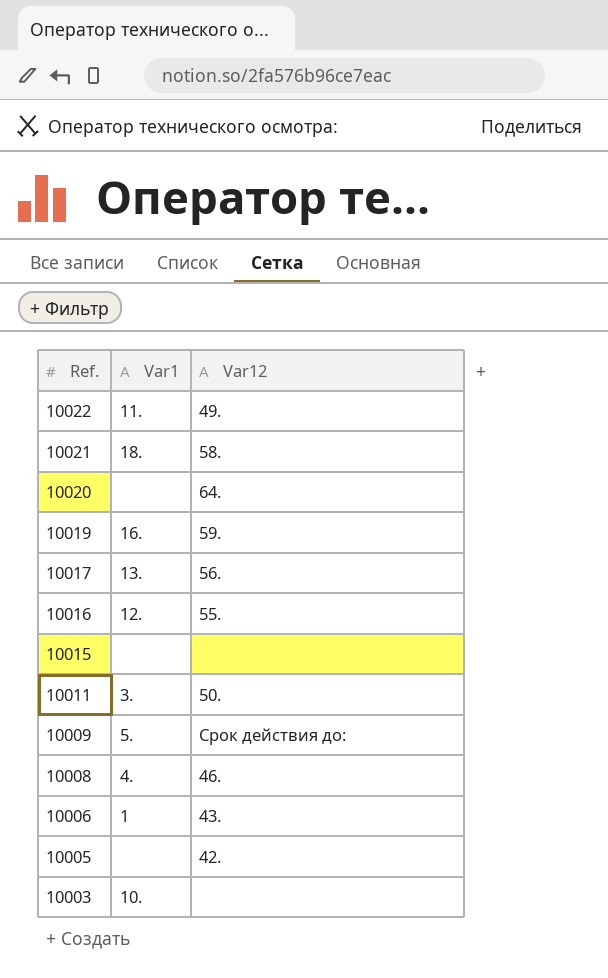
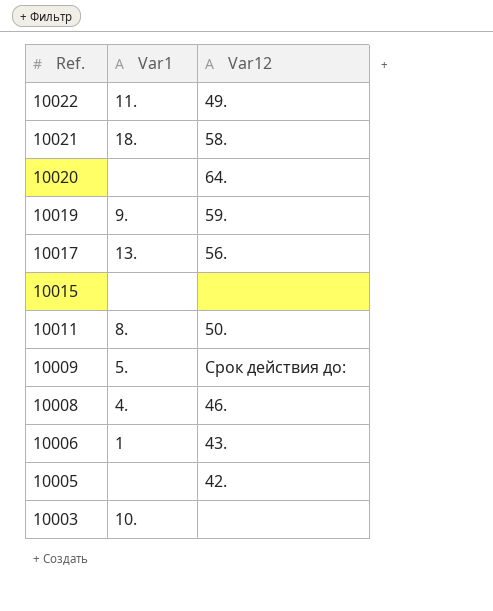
row 10016: 12. | 55. -> none
10019 | Var1: 16. -> 9.
10011 | Var1: 3. -> 8.

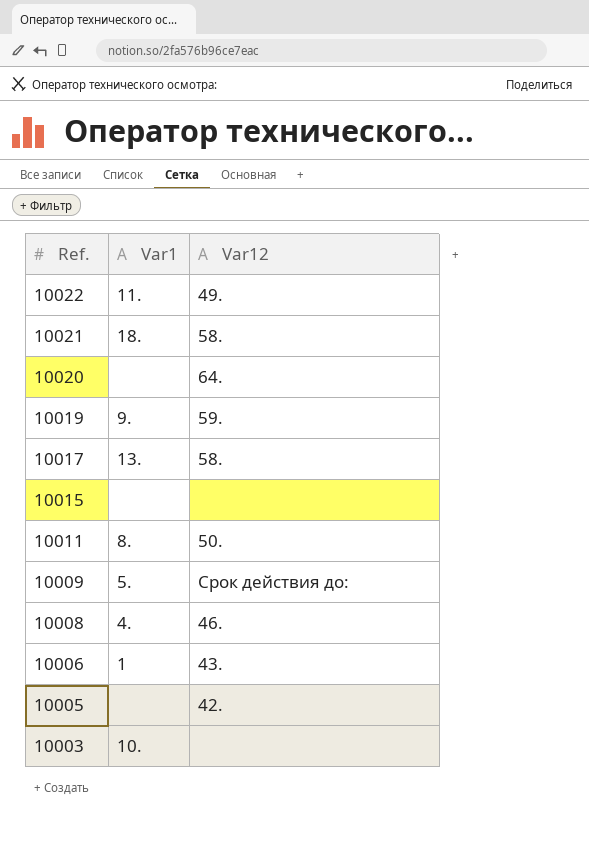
10017 | Var12: 56. -> 58.

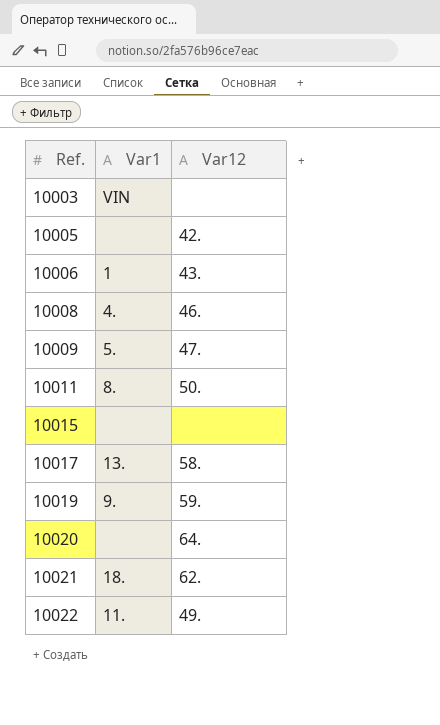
row order: Ref. descending -> Ref. ascending
10003 | Var1: 10. -> VIN
10009 | Var12: Срок действия до: -> 47.
10021 | Var12: 58. -> 62.

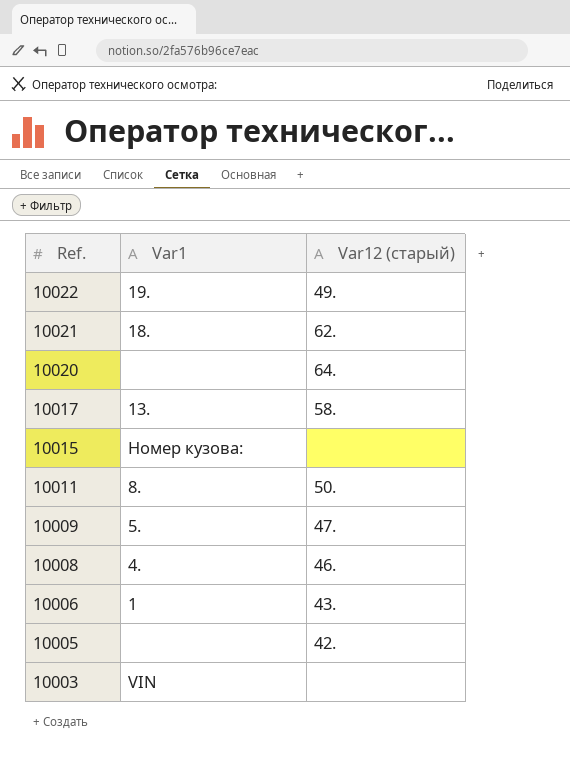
row order: Ref. ascending -> Ref. descending
column name: Var12 -> Var12 (старый)
row 10019: 9. | 59. -> none
10022 | Var1: 11. -> 19.
10015 | Var1: none -> Номер кузова:

